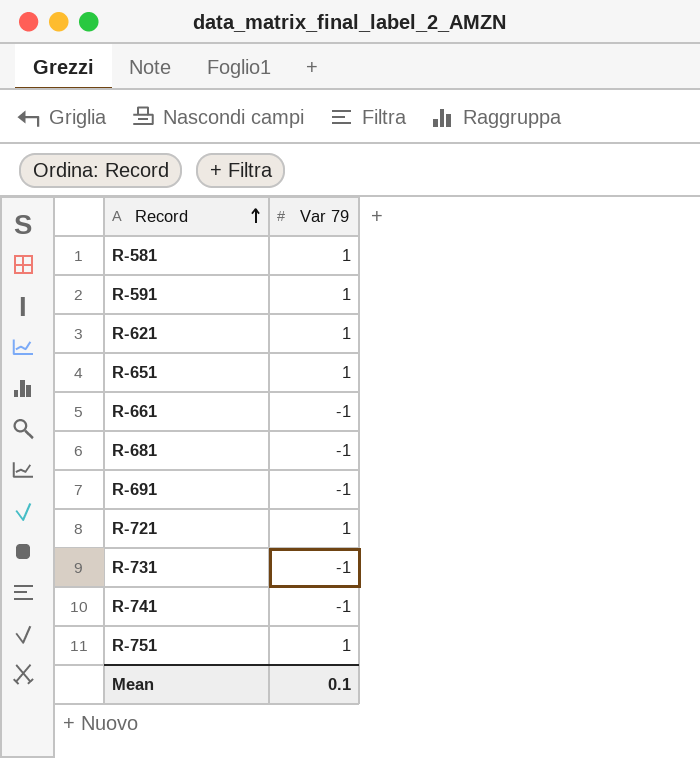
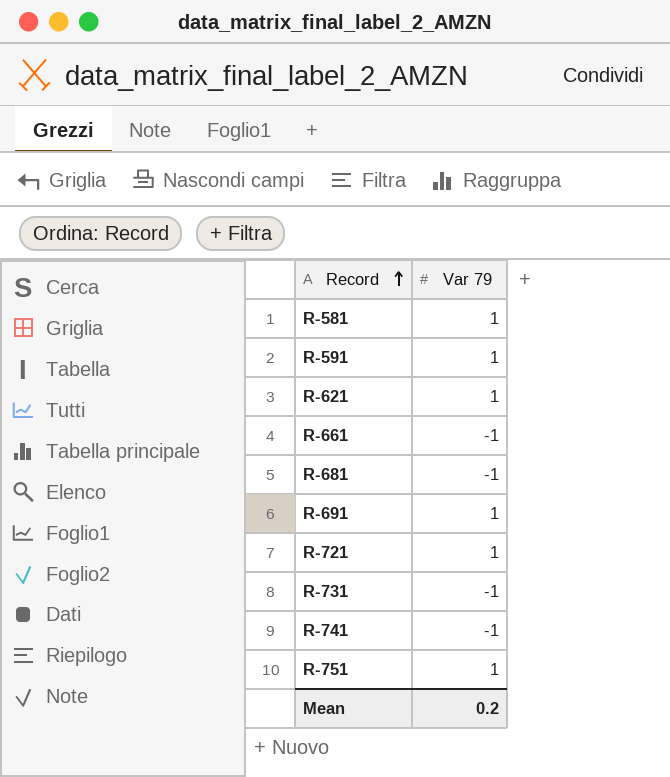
row R-651: 1 -> none
R-691 | Var 79: -1 -> 1
Mean | Var 79: 0.1 -> 0.2

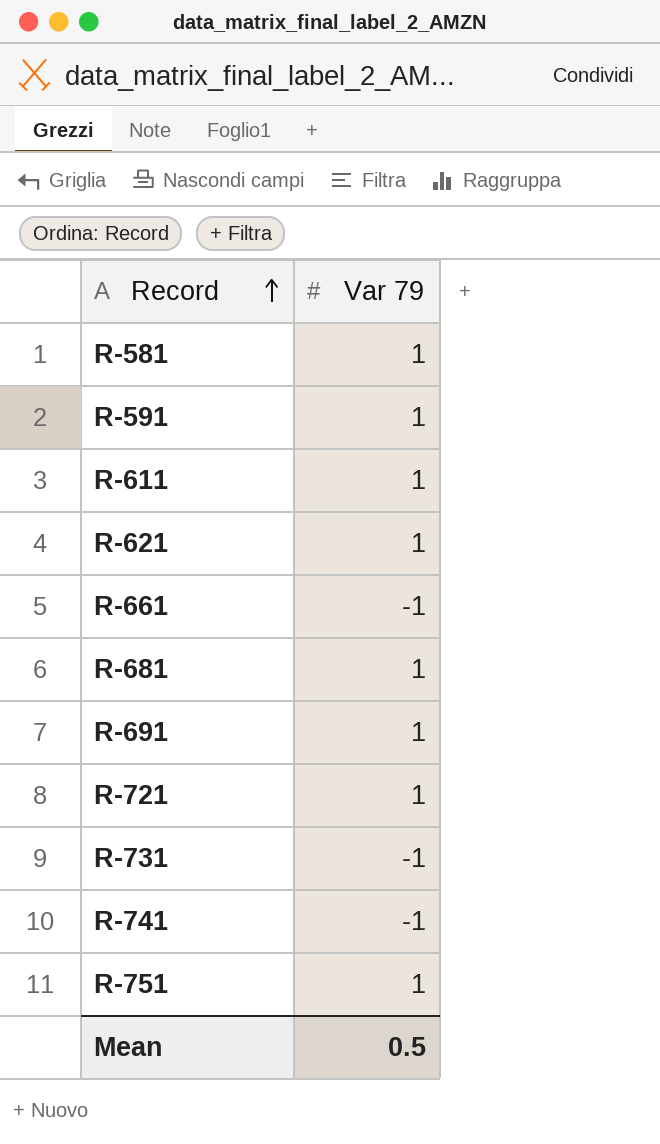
row R-611: none -> 1
R-681 | Var 79: -1 -> 1
Mean | Var 79: 0.2 -> 0.5

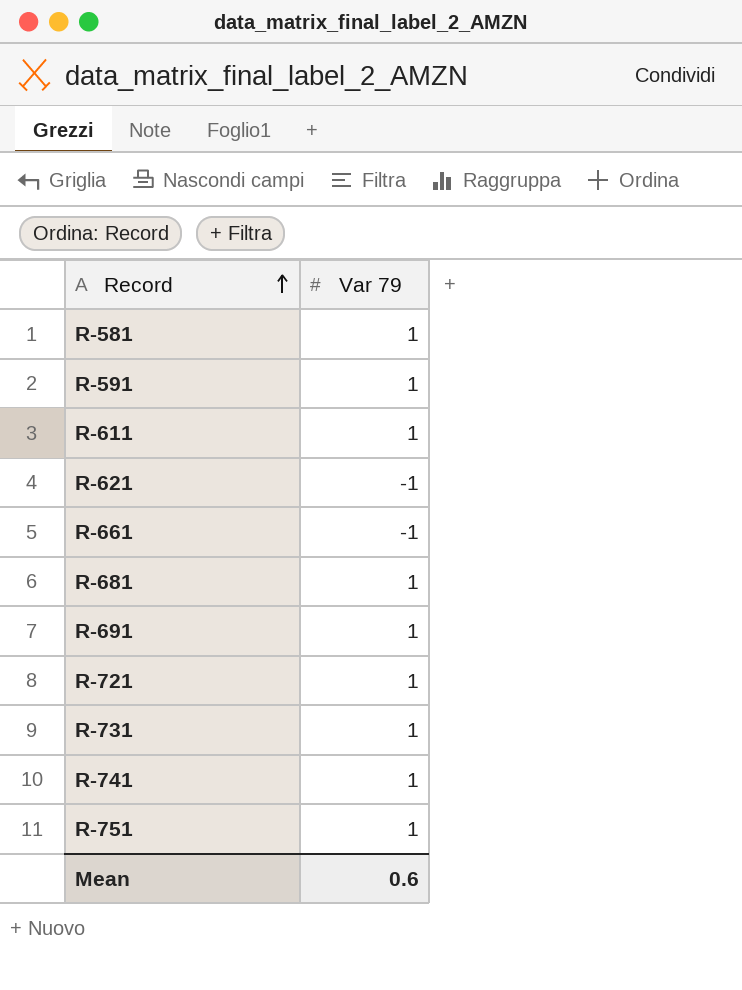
R-621 | Var 79: 1 -> -1
R-731 | Var 79: -1 -> 1
R-741 | Var 79: -1 -> 1
Mean | Var 79: 0.5 -> 0.6

